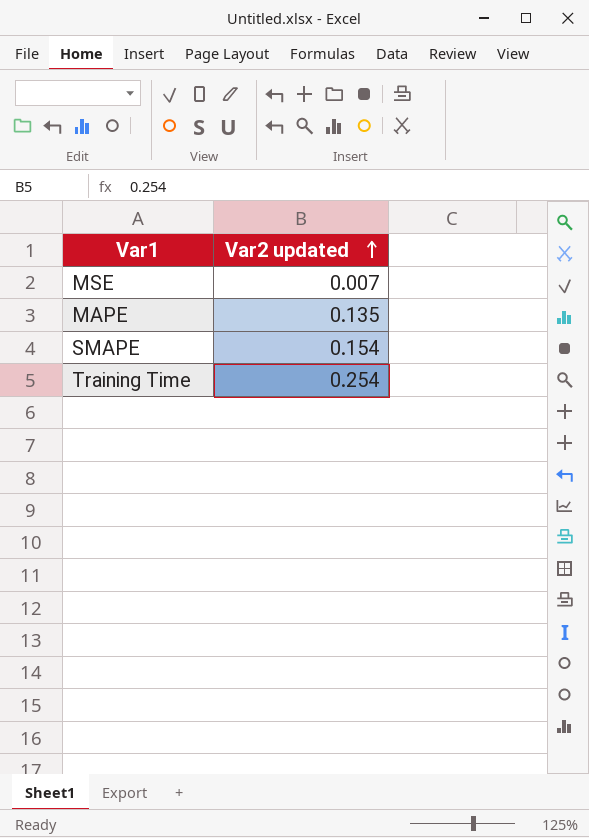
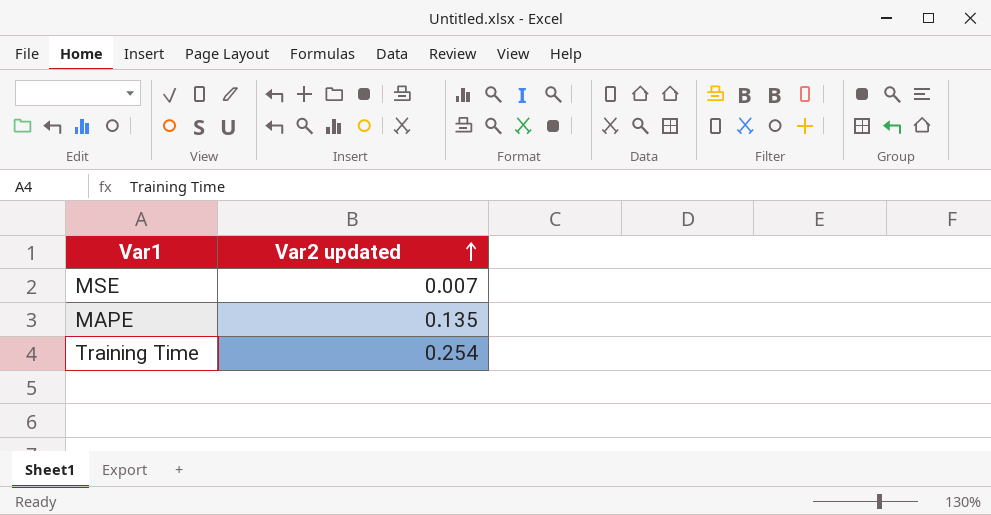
row SMAPE: 0.154 -> none

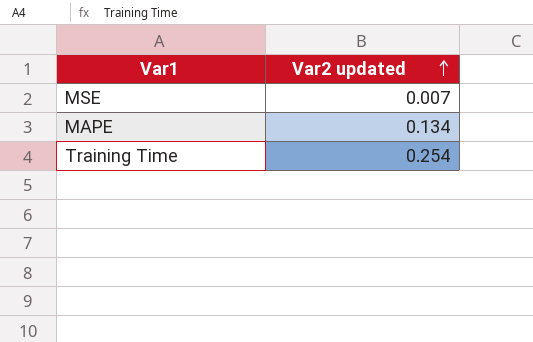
MAPE | Var2 updated: 0.135 -> 0.134

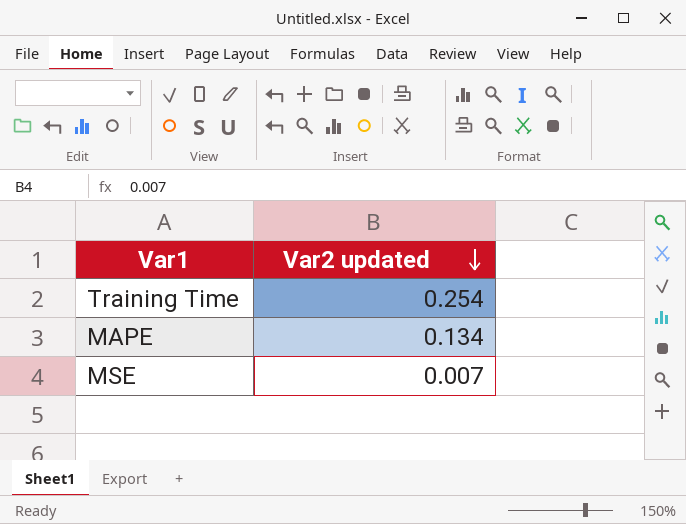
row order: Var2 updated ascending -> Var2 updated descending

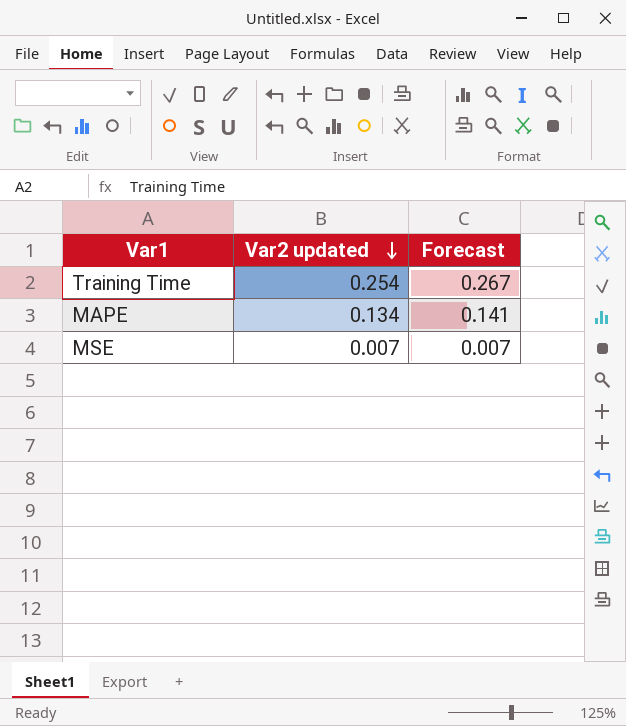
column Forecast | formula: none -> [Var2 updated] * 1.05

